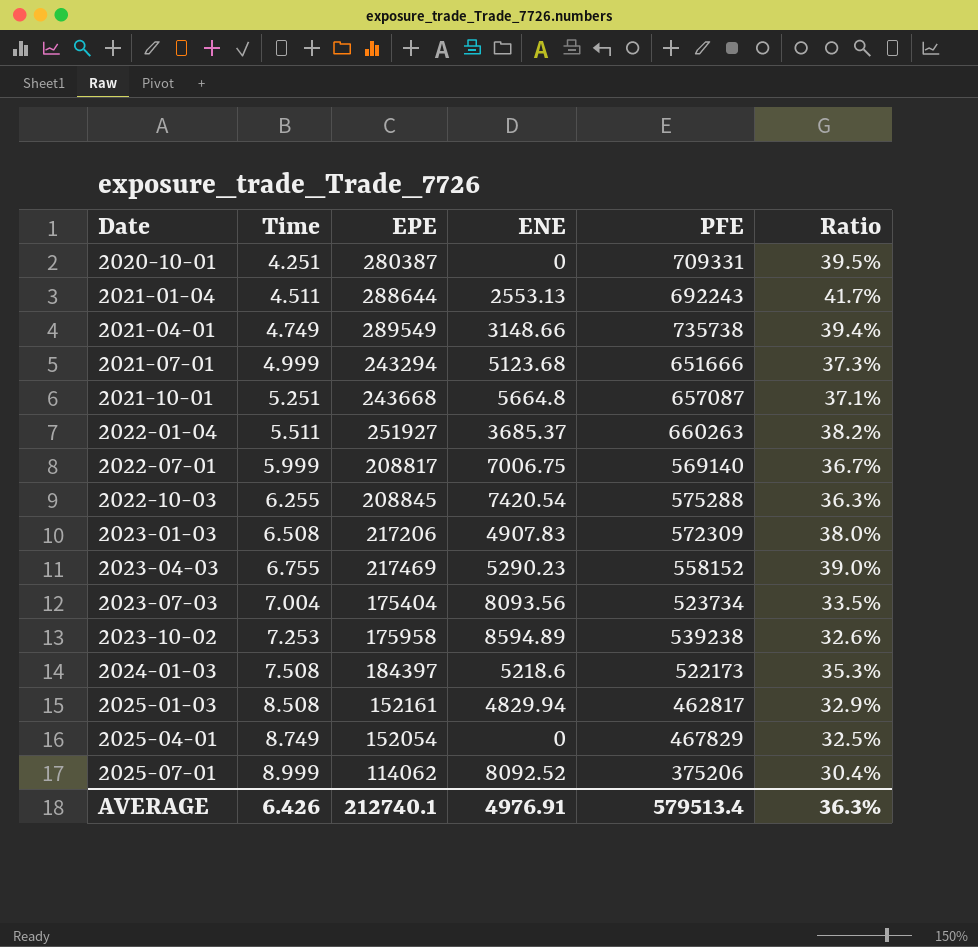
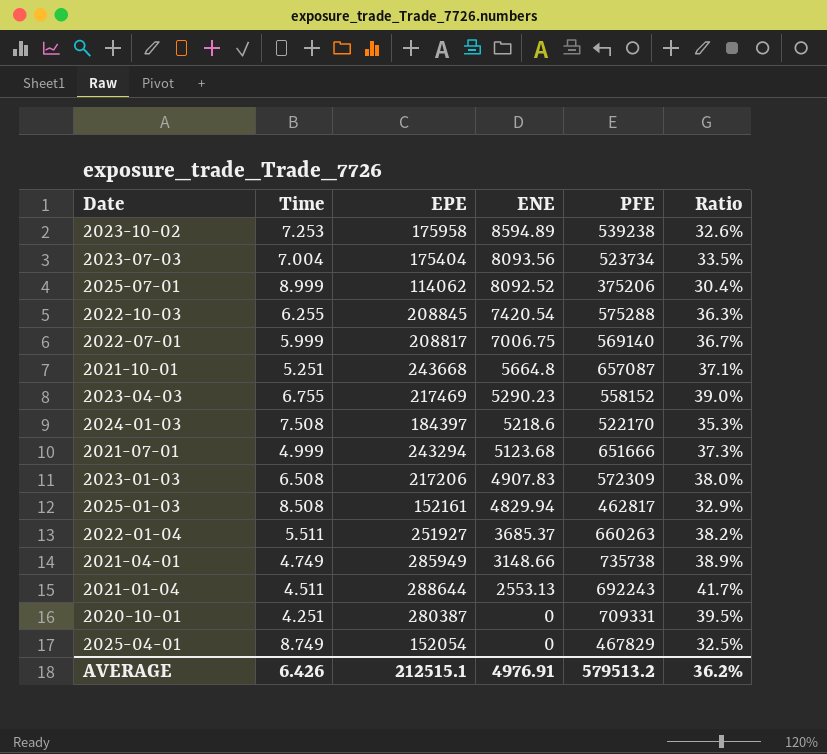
row order: Date ascending -> ENE descending
2024-01-03 | PFE: 522173 -> 522170
2021-04-01 | EPE: 289549 -> 285949
2021-04-01 | Ratio: 39.4% -> 38.9%
AVERAGE | EPE: 212740.1 -> 212515.1
AVERAGE | PFE: 579513.4 -> 579513.2
AVERAGE | Ratio: 36.3% -> 36.2%

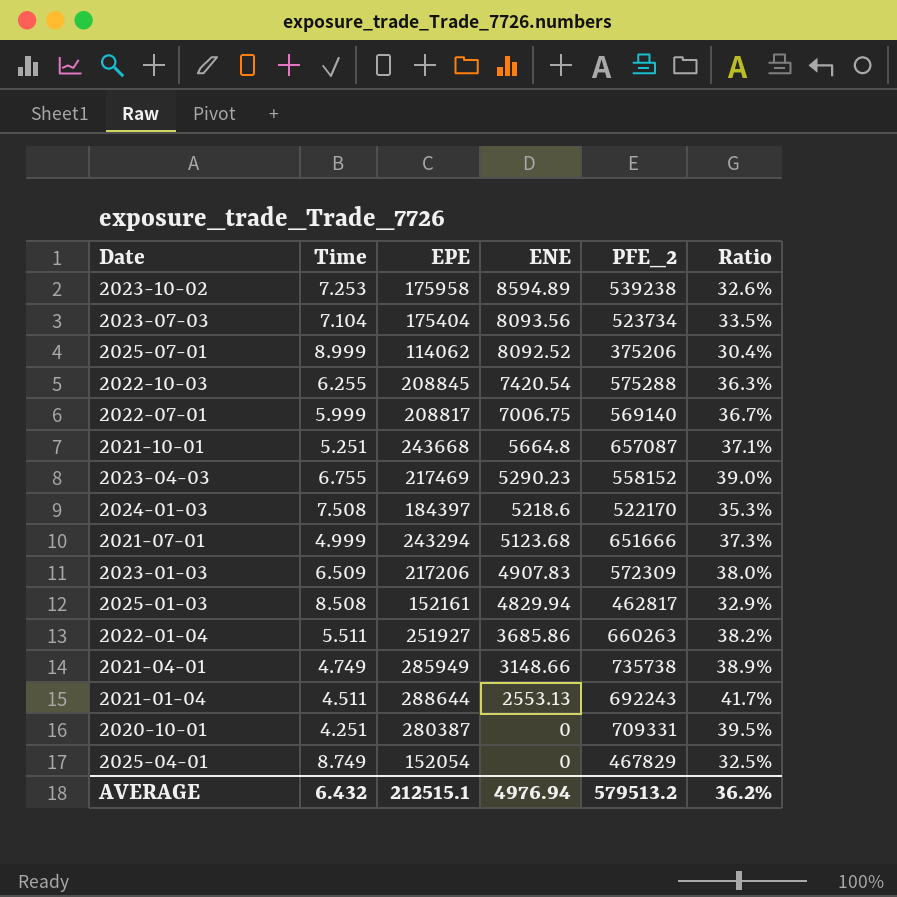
column name: PFE -> PFE_2
2023-07-03 | Time: 7.004 -> 7.104
2023-01-03 | Time: 6.508 -> 6.509
2022-01-04 | ENE: 3685.37 -> 3685.86
AVERAGE | Time: 6.426 -> 6.432
AVERAGE | ENE: 4976.91 -> 4976.94

